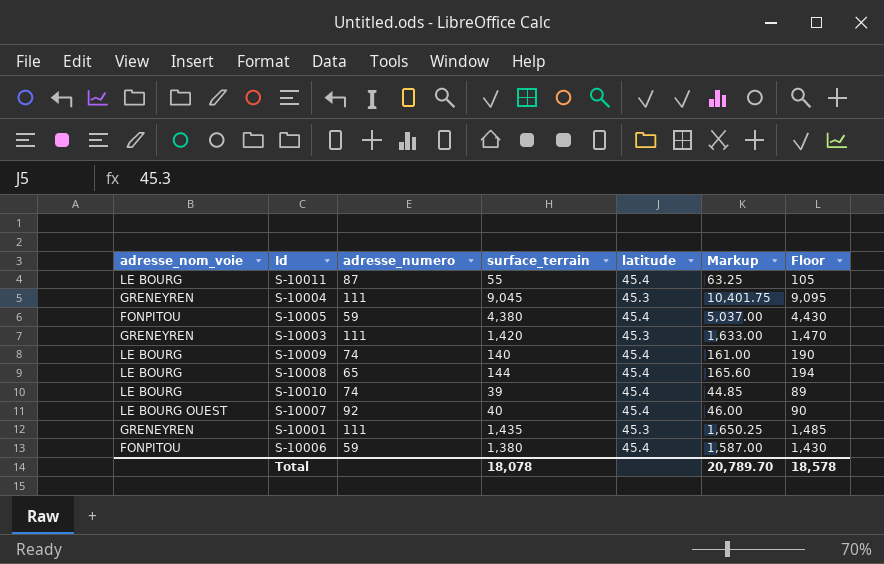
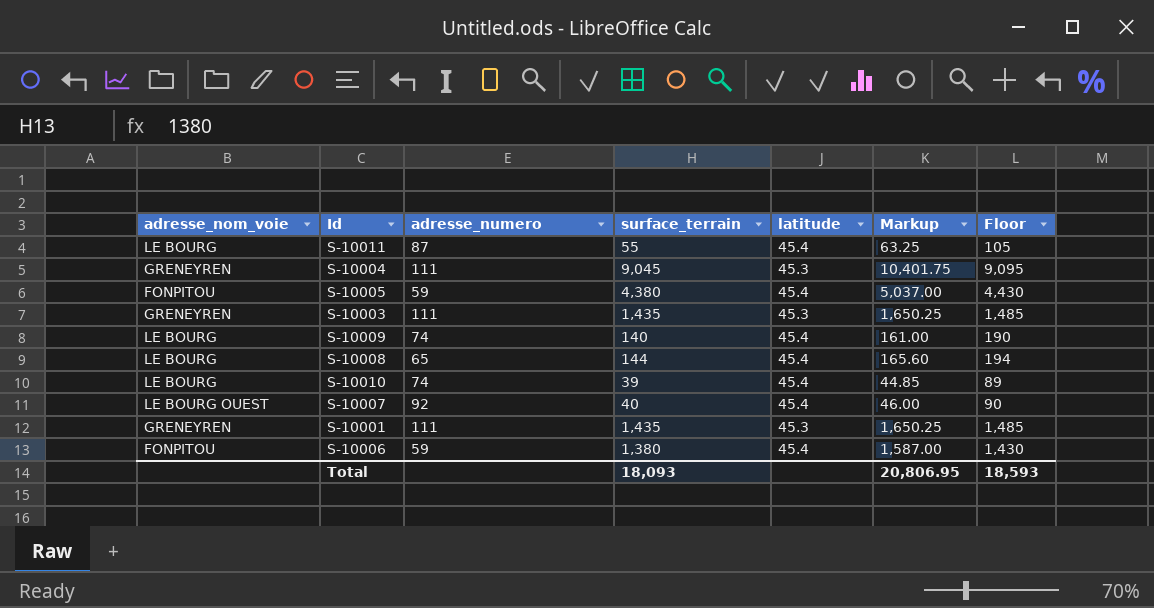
S-10003 | surface_terrain: 1,420 -> 1,435
S-10003 | Markup: 1,633.00 -> 1,650.25
S-10003 | Floor: 1,470 -> 1,485
Total | surface_terrain: 18,078 -> 18,093
Total | Markup: 20,789.70 -> 20,806.95
Total | Floor: 18,578 -> 18,593

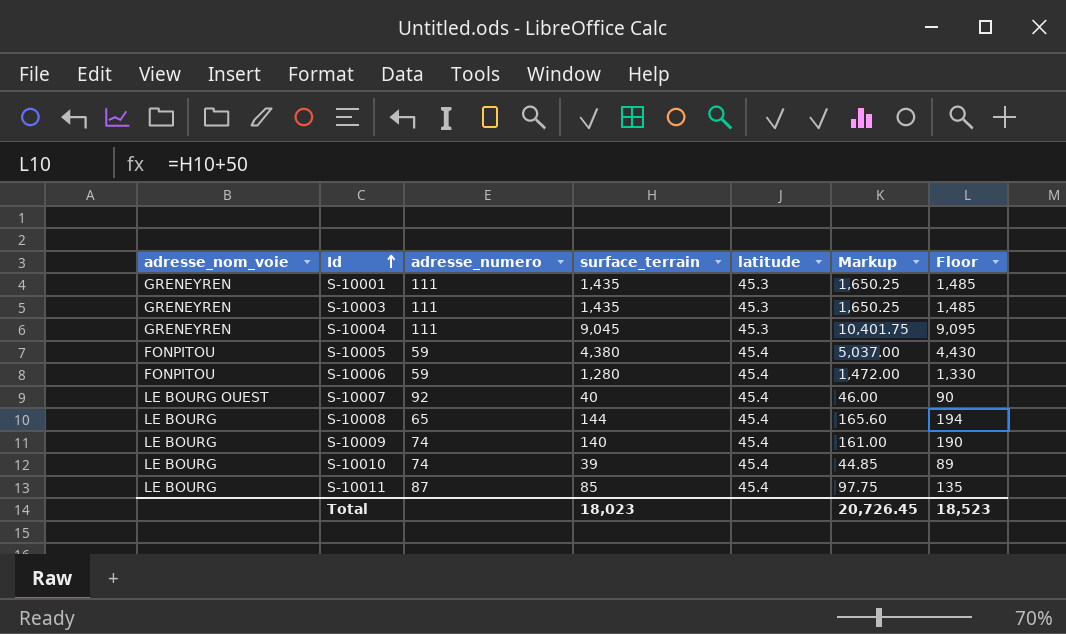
row order: none -> Id ascending
S-10006 | surface_terrain: 1,380 -> 1,280
S-10006 | Markup: 1,587.00 -> 1,472.00
S-10006 | Floor: 1,430 -> 1,330
S-10011 | surface_terrain: 55 -> 85
S-10011 | Markup: 63.25 -> 97.75
S-10011 | Floor: 105 -> 135
Total | surface_terrain: 18,093 -> 18,023
Total | Markup: 20,806.95 -> 20,726.45
Total | Floor: 18,593 -> 18,523

